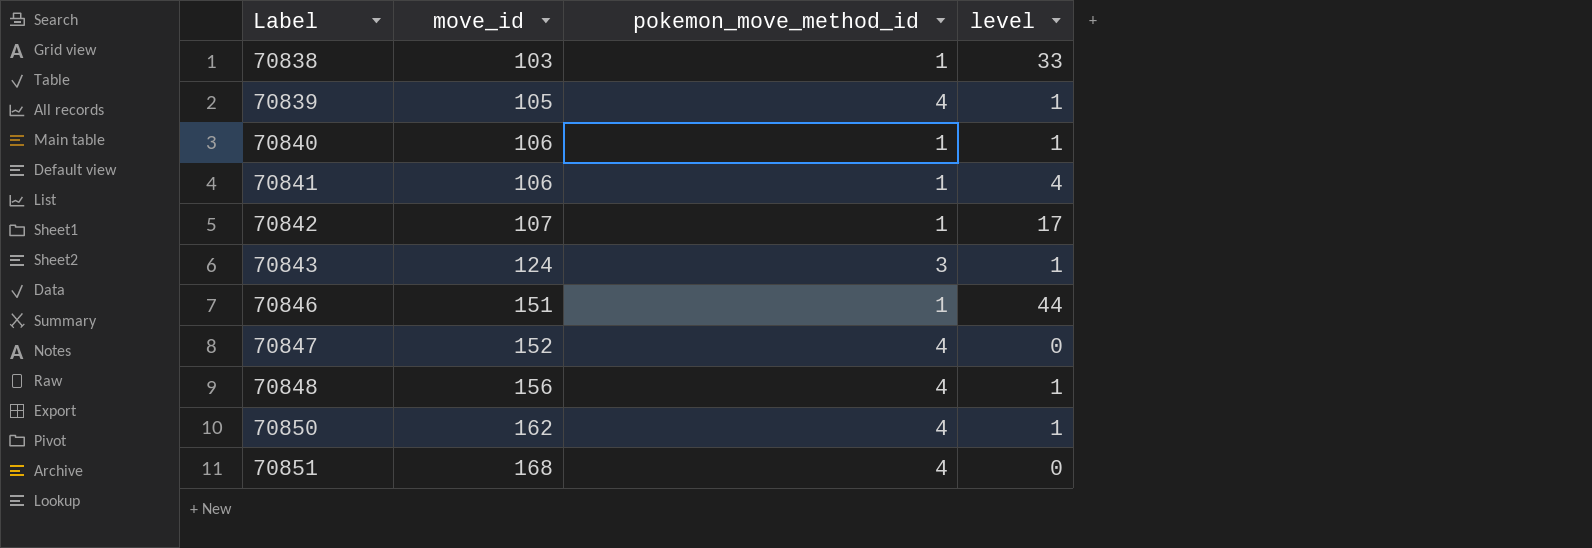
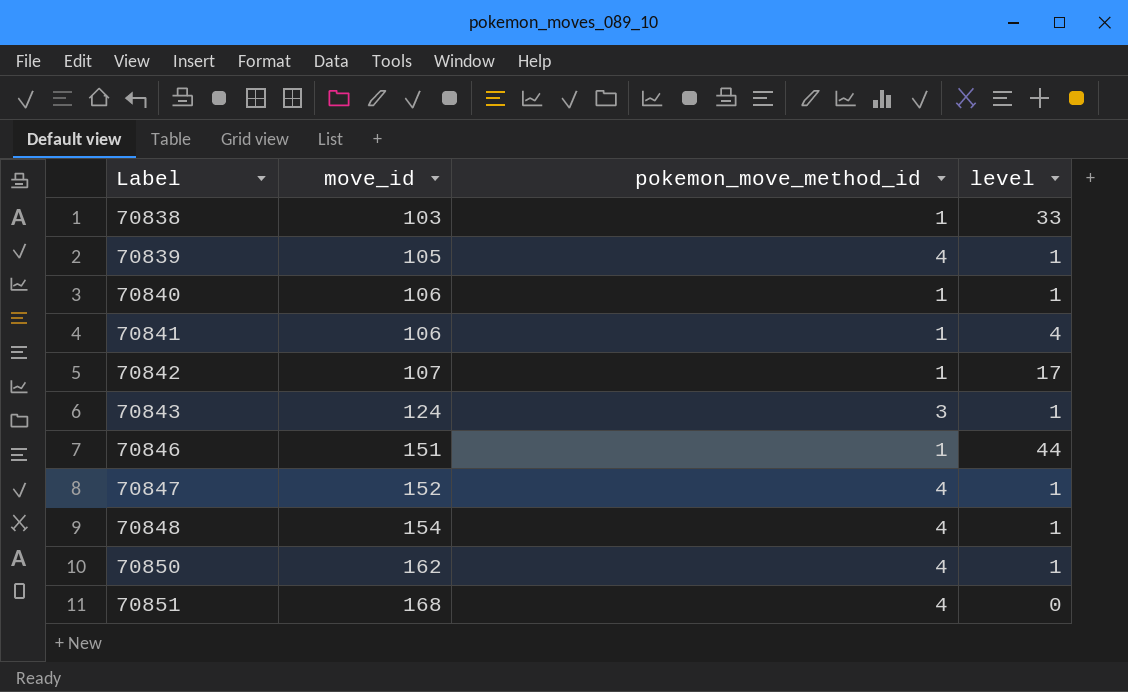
70847 | level: 0 -> 1
70848 | move_id: 156 -> 154

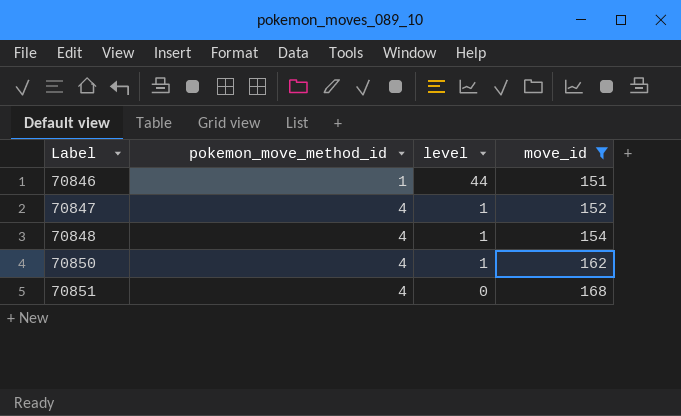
filter: none -> move_id >= 151
column move_id | position: 2 -> 4

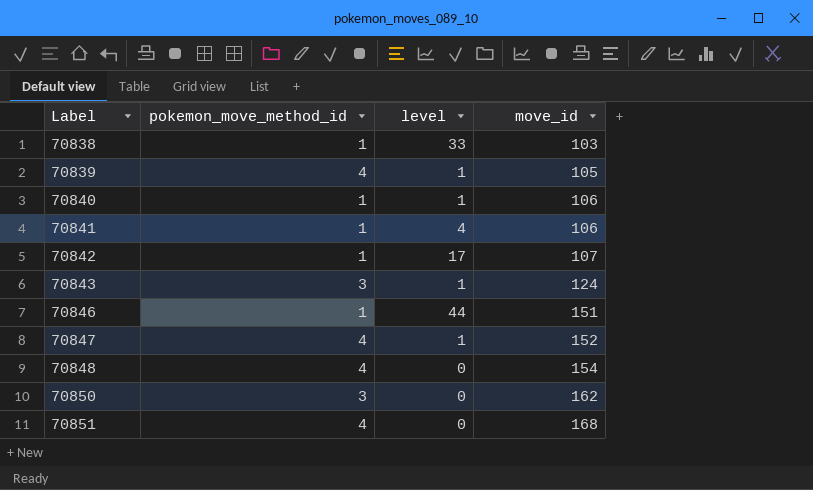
filter: move_id >= 151 -> none
70848 | level: 1 -> 0
70850 | pokemon_move_method_id: 4 -> 3
70850 | level: 1 -> 0

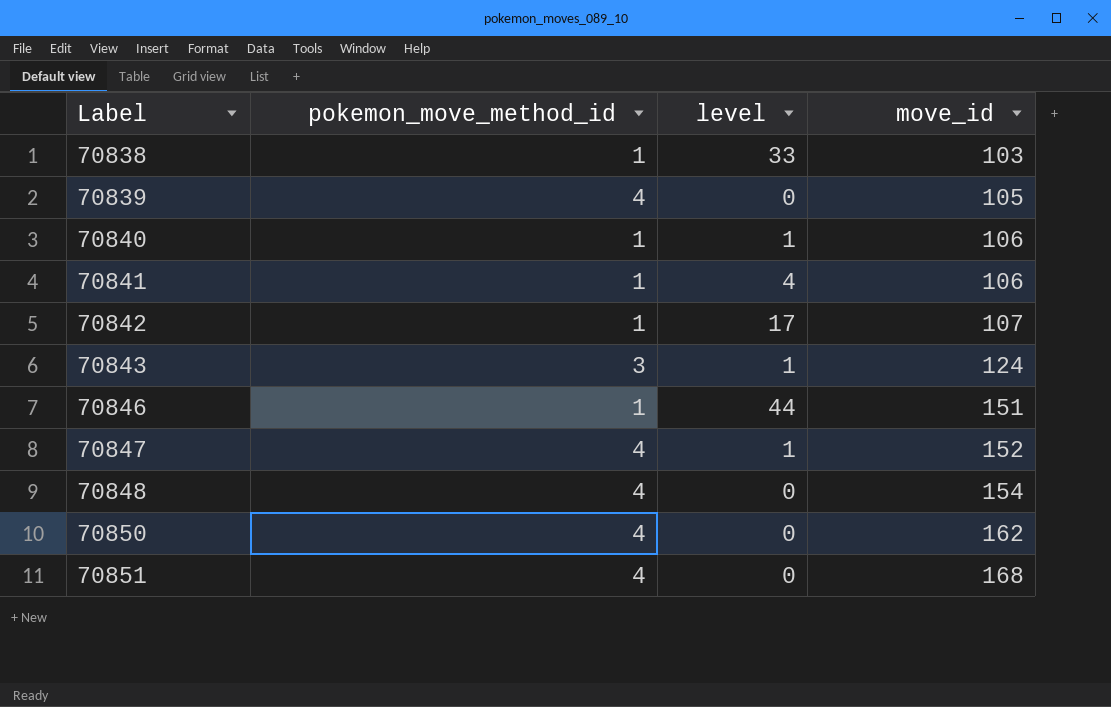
70839 | level: 1 -> 0
70850 | pokemon_move_method_id: 3 -> 4

